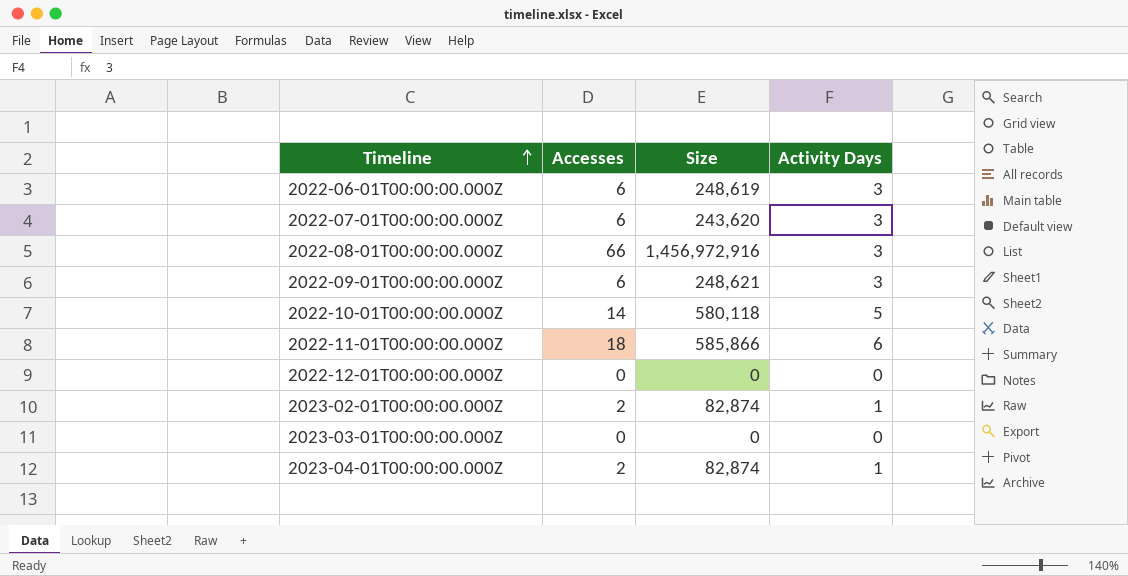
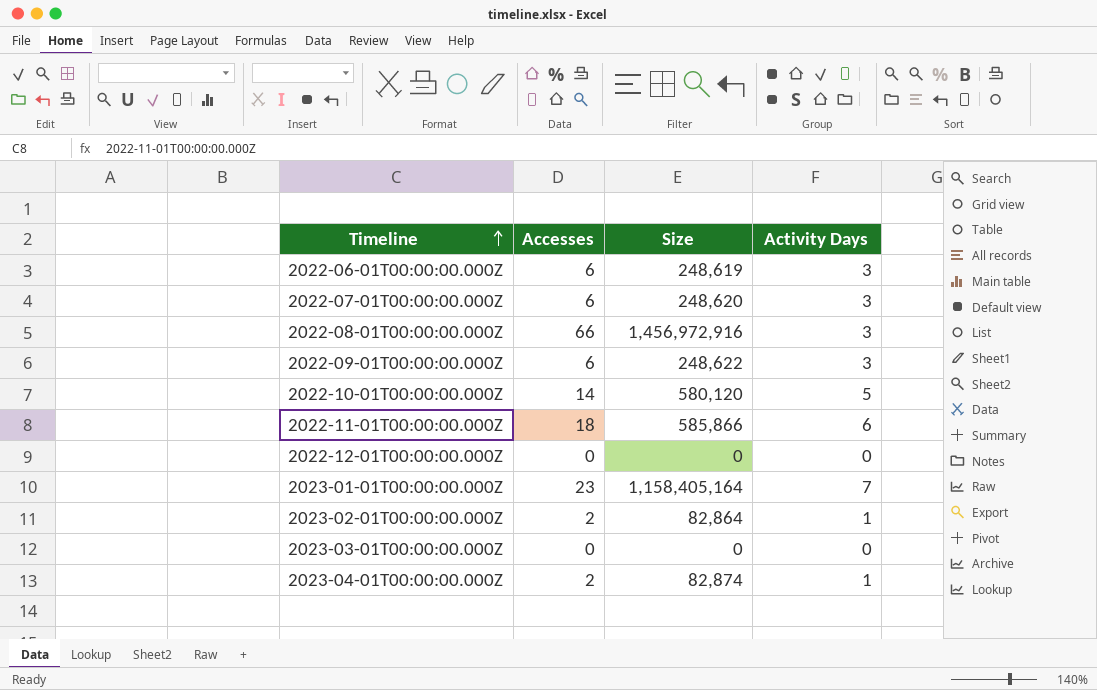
2022-07-01T00:00:00.000Z | Size: 243,620 -> 248,620
2022-09-01T00:00:00.000Z | Size: 248,621 -> 248,622
2022-10-01T00:00:00.000Z | Size: 580,118 -> 580,120
row 2023-01-01T00:00:00.000Z: none -> 23 | 1,158,405,164 | 7
2023-02-01T00:00:00.000Z | Size: 82,874 -> 82,864

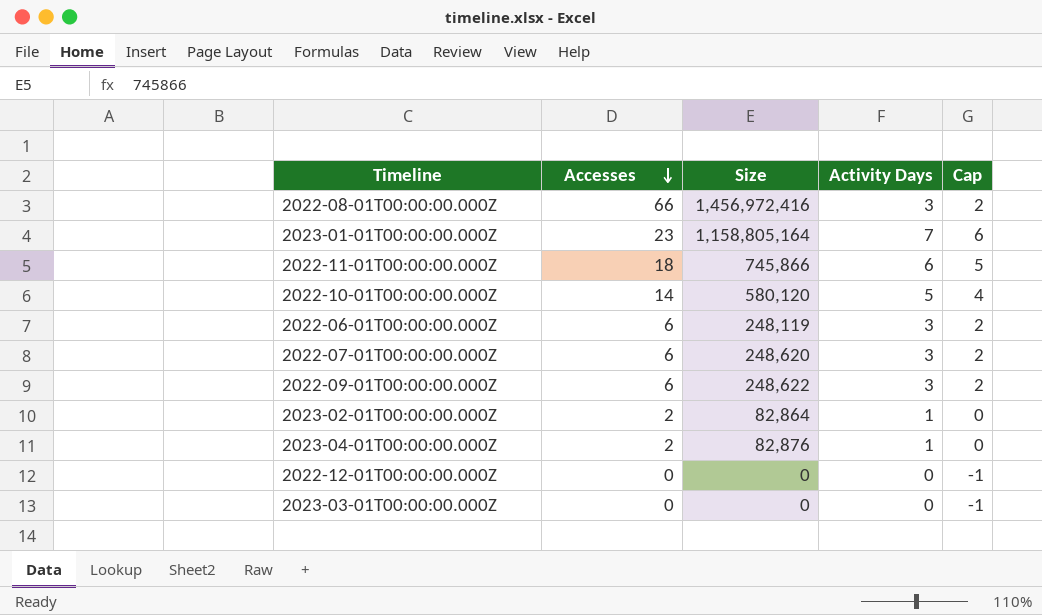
row order: Timeline ascending -> Accesses descending
column Cap | formula: none -> [Activity Days] - 1
2022-08-01T00:00:00.000Z | Size: 1,456,972,916 -> 1,456,972,416
2023-01-01T00:00:00.000Z | Size: 1,158,405,164 -> 1,158,805,164
2022-11-01T00:00:00.000Z | Size: 585,866 -> 745,866
2022-06-01T00:00:00.000Z | Size: 248,619 -> 248,119
2023-04-01T00:00:00.000Z | Size: 82,874 -> 82,876

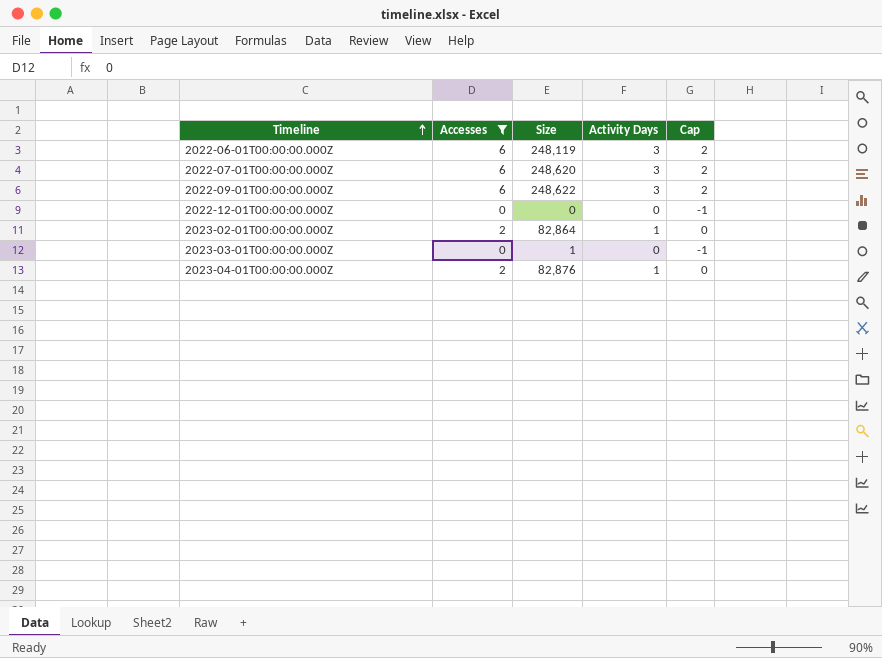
filter: none -> Accesses <= 6
row order: Accesses descending -> Timeline ascending
2023-03-01T00:00:00.000Z | Size: 0 -> 1

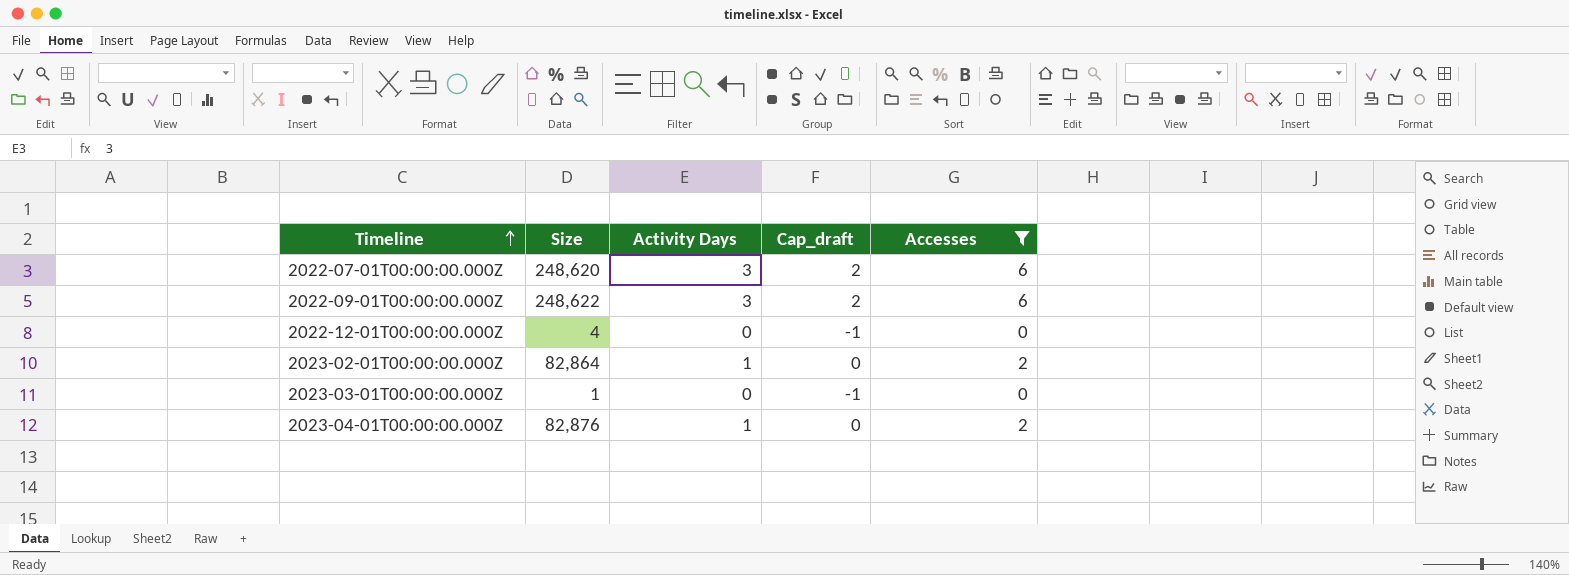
column name: Cap -> Cap_draft
column Accesses | position: 2 -> 5
row 2022-06-01T00:00:00.000Z: 6 | 248,119 | 3 | 2 -> none
2022-12-01T00:00:00.000Z | Size: 0 -> 4

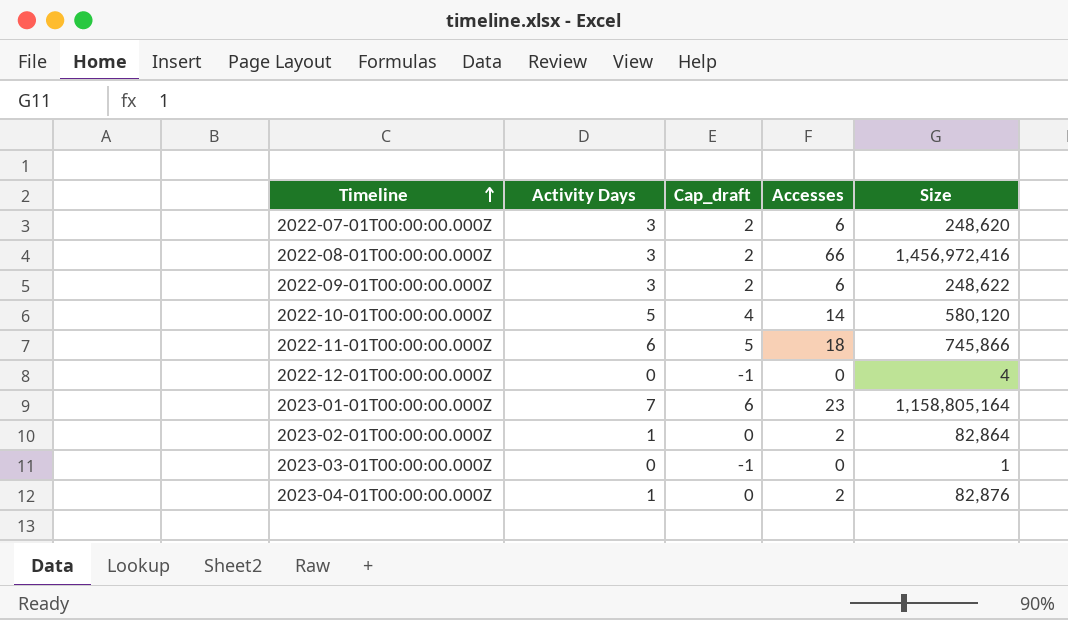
filter: Accesses <= 6 -> none
column Size | position: 2 -> 5

